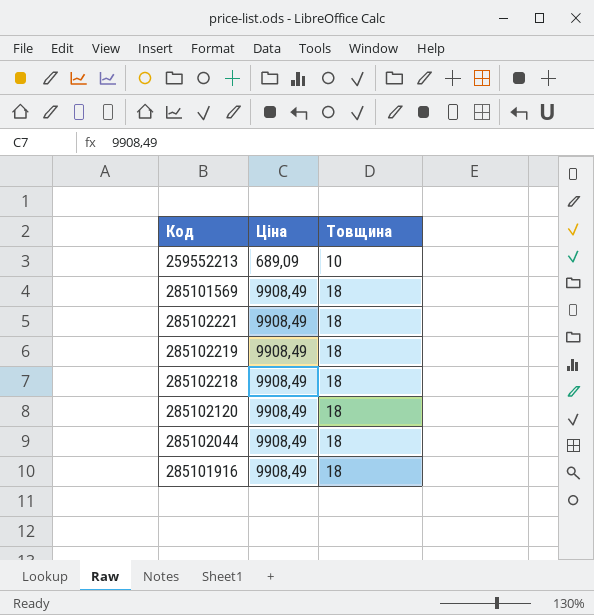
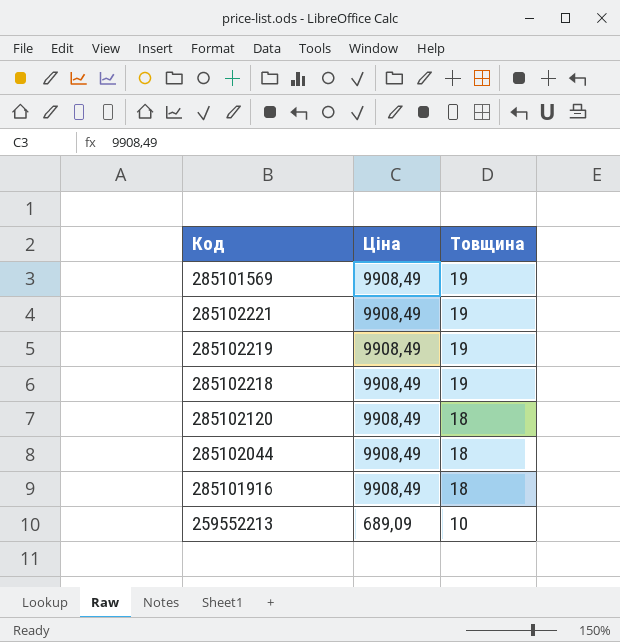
row order: Ціна ascending -> Ціна descending
285101569 | Товщина: 18 -> 19
285102221 | Товщина: 18 -> 19
285102219 | Товщина: 18 -> 19
285102218 | Товщина: 18 -> 19

